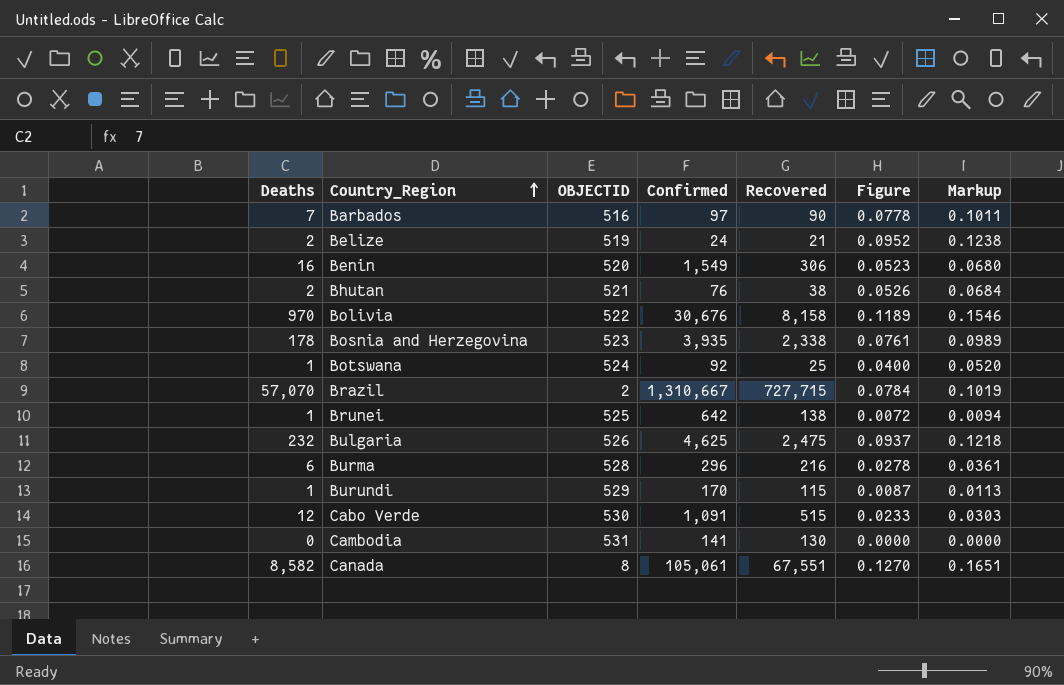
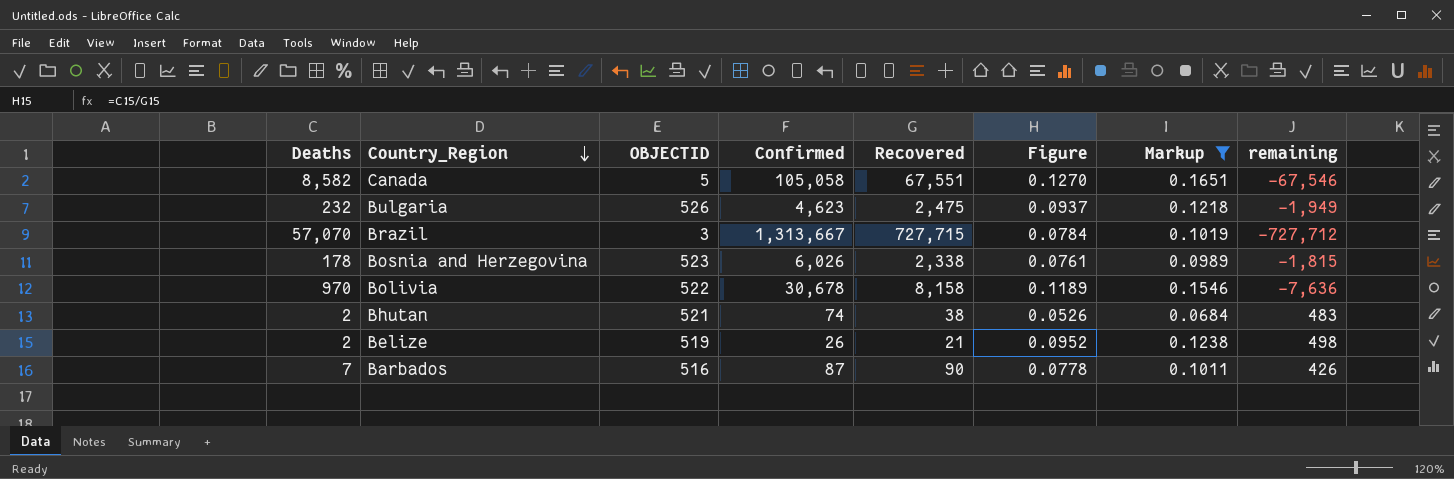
filter: none -> Markup >= 0.0684
row order: Country_Region ascending -> Country_Region descending
column remaining | formula: none -> [OBJECTID] - [Recovered]
Canada | OBJECTID: 8 -> 5
Canada | Confirmed: 105,061 -> 105,058
Bulgaria | Confirmed: 4,625 -> 4,623
Brazil | OBJECTID: 2 -> 3
Brazil | Confirmed: 1,310,667 -> 1,313,667
Bosnia and Herzegovina | Confirmed: 3,935 -> 6,026
Bolivia | Confirmed: 30,676 -> 30,678
Bhutan | Confirmed: 76 -> 74
Belize | Confirmed: 24 -> 26
Barbados | Confirmed: 97 -> 87

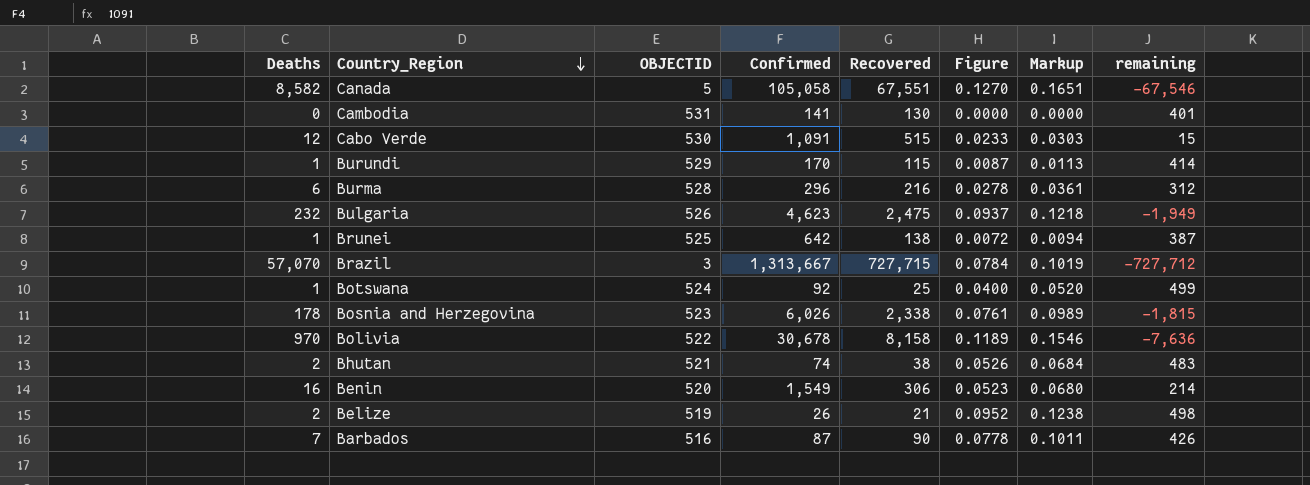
filter: Markup >= 0.0684 -> none

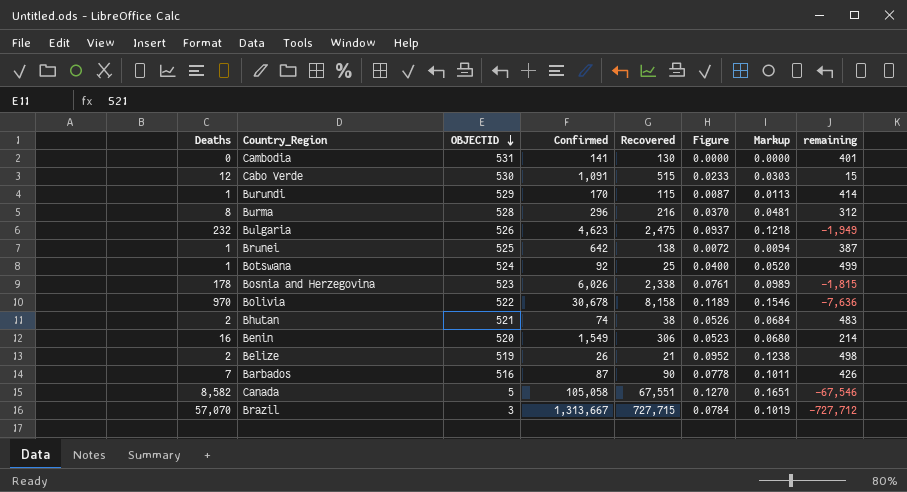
row order: Country_Region descending -> OBJECTID descending
Burma | Deaths: 6 -> 8
Burma | Figure: 0.0278 -> 0.0370
Burma | Markup: 0.0361 -> 0.0481

